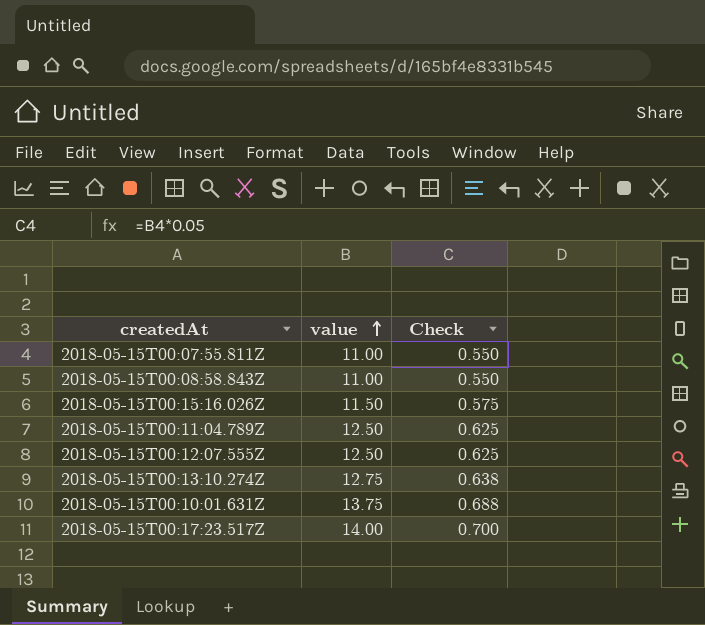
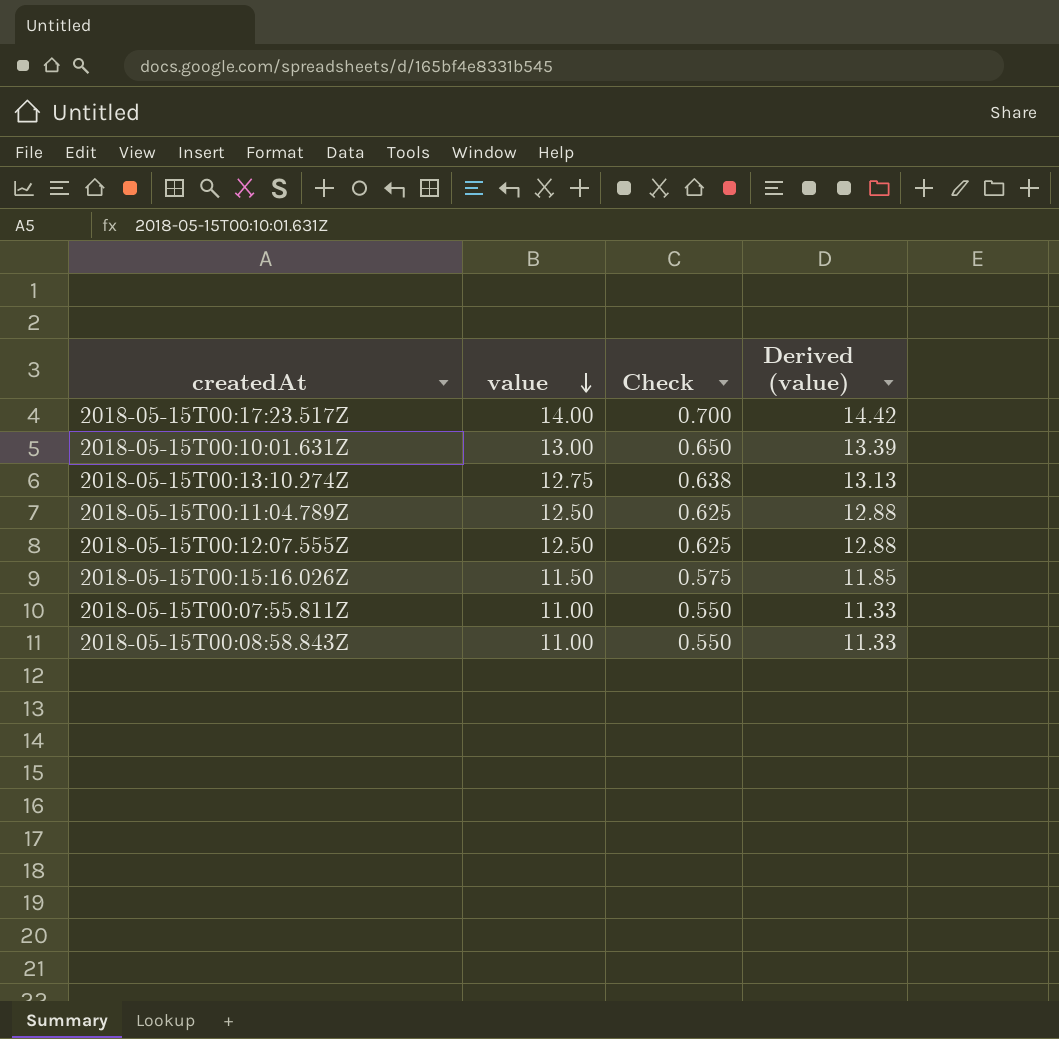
row order: value ascending -> value descending
column Derived (value) | formula: none -> [value] * 1.03
2018-05-15T00:10:01.631Z | value: 13.75 -> 13.00
2018-05-15T00:10:01.631Z | Check: 0.688 -> 0.650

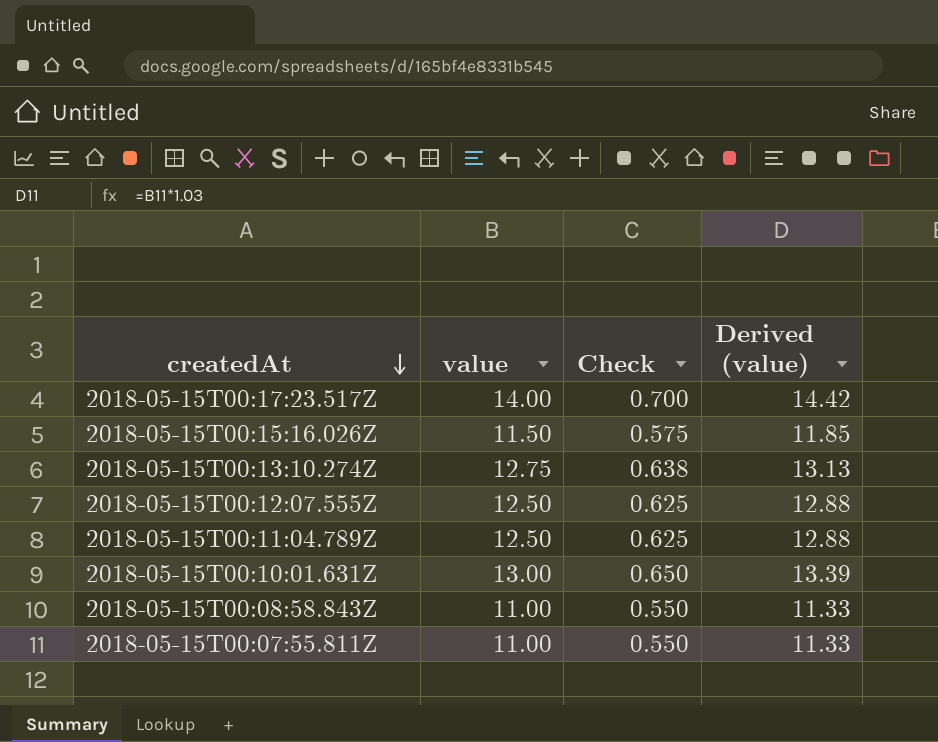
row order: value descending -> createdAt descending

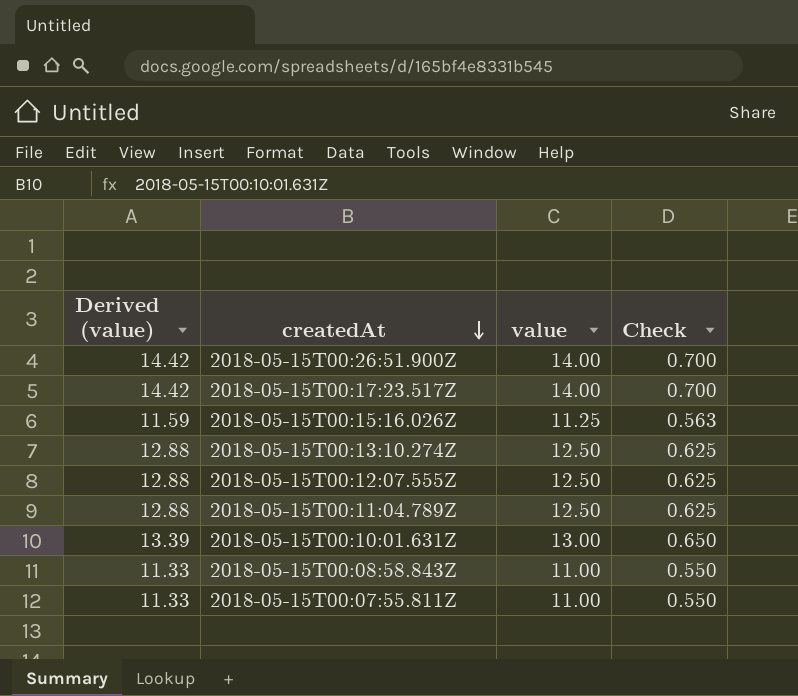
column Derived (value) | position: 4 -> 1
row 2018-05-15T00:26:51.900Z: none -> 14.42 | 14.00 | 0.700
2018-05-15T00:15:16.026Z | Derived (value): 11.85 -> 11.59
2018-05-15T00:15:16.026Z | value: 11.50 -> 11.25
2018-05-15T00:15:16.026Z | Check: 0.575 -> 0.563
2018-05-15T00:13:10.274Z | Derived (value): 13.13 -> 12.88
2018-05-15T00:13:10.274Z | value: 12.75 -> 12.50
2018-05-15T00:13:10.274Z | Check: 0.638 -> 0.625

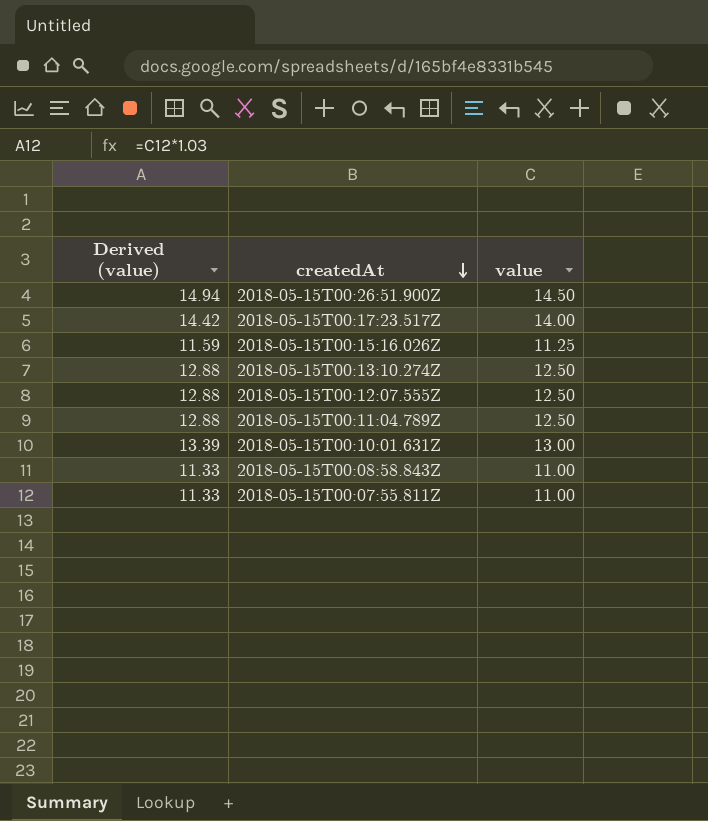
column Check | formula: [value] * 0.05 -> none
2018-05-15T00:26:51.900Z | Derived (value): 14.42 -> 14.94
2018-05-15T00:26:51.900Z | value: 14.00 -> 14.50

